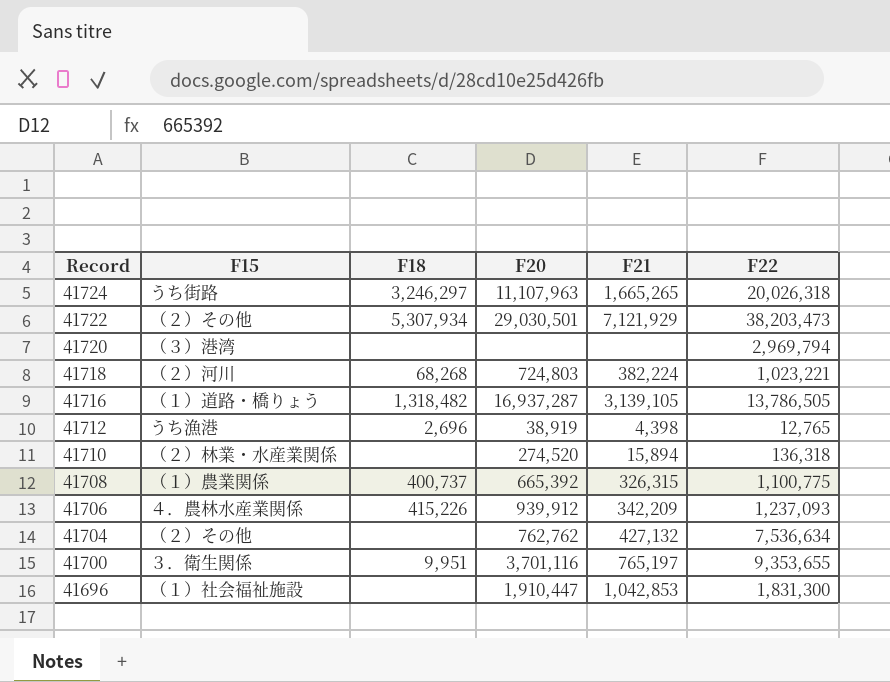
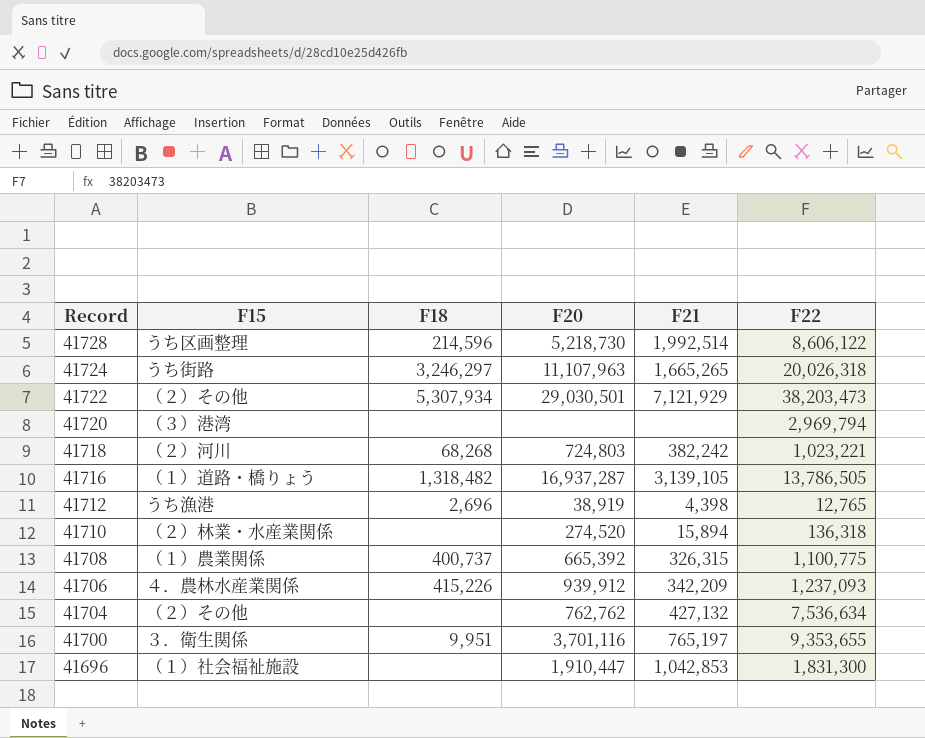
row 41728: none -> うち区画整理 | 214,596 | 5,218,730 | 1,992,514 | 8,606,122
41718 | F21: 382,224 -> 382,242

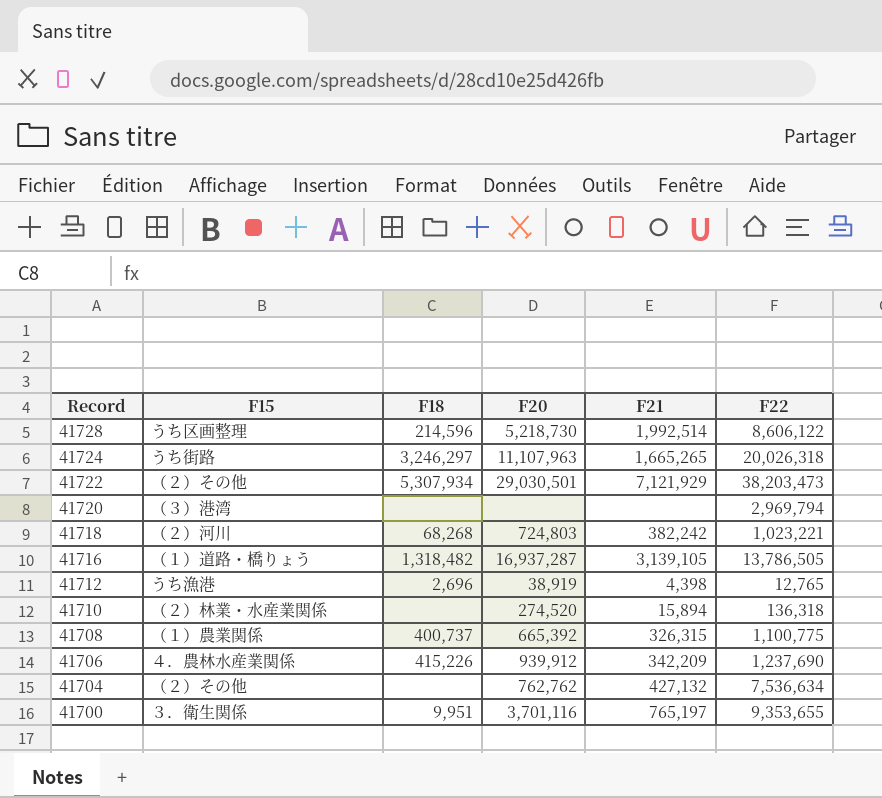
row 41696: （１）社会福祉施設 | none | 1,910,447 | 1,042,853 | 1,831,300 -> none
41706 | F22: 1,237,093 -> 1,237,690

